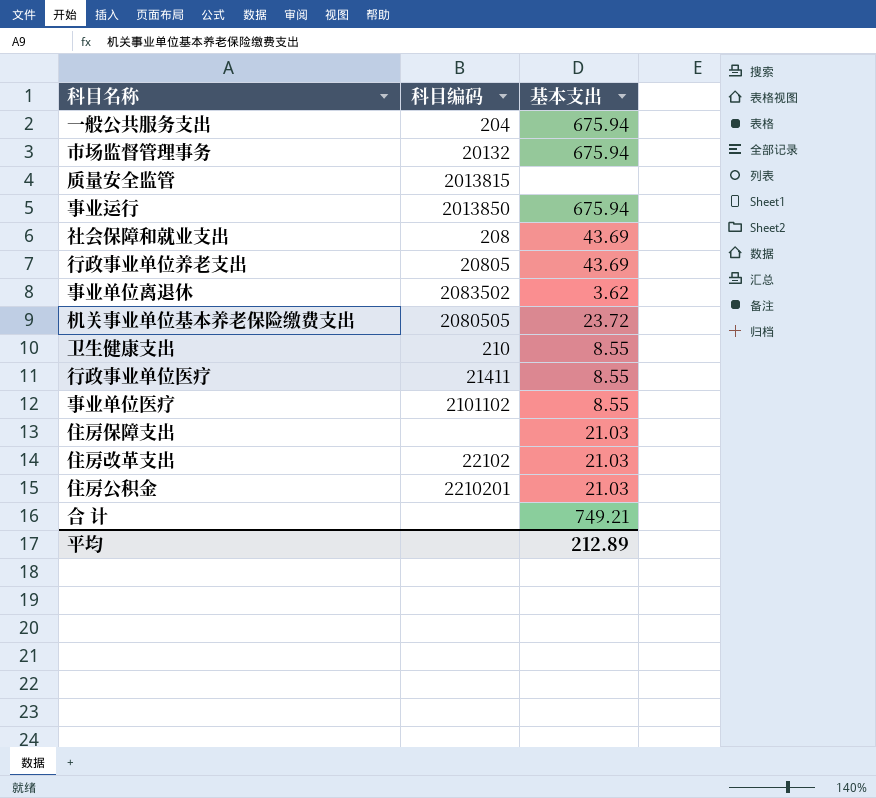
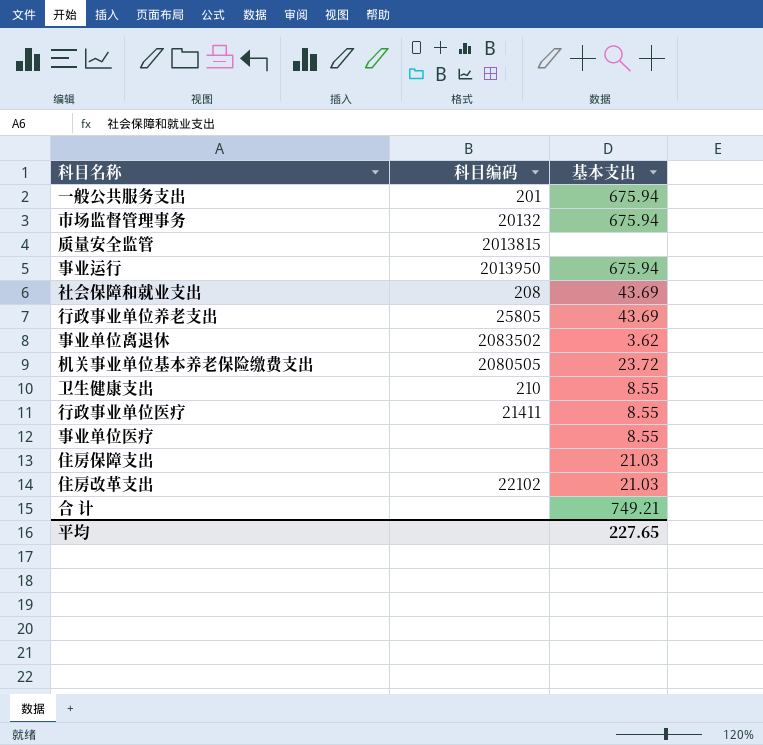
row 住房公积金: 2210201 | 21.03 -> none
一般公共服务支出 | 科目编码: 204 -> 201
事业运行 | 科目编码: 2013850 -> 2013950
行政事业单位养老支出 | 科目编码: 20805 -> 25805
事业单位医疗 | 科目编码: 2101102 -> none
平均 | 基本支出: 212.89 -> 227.65

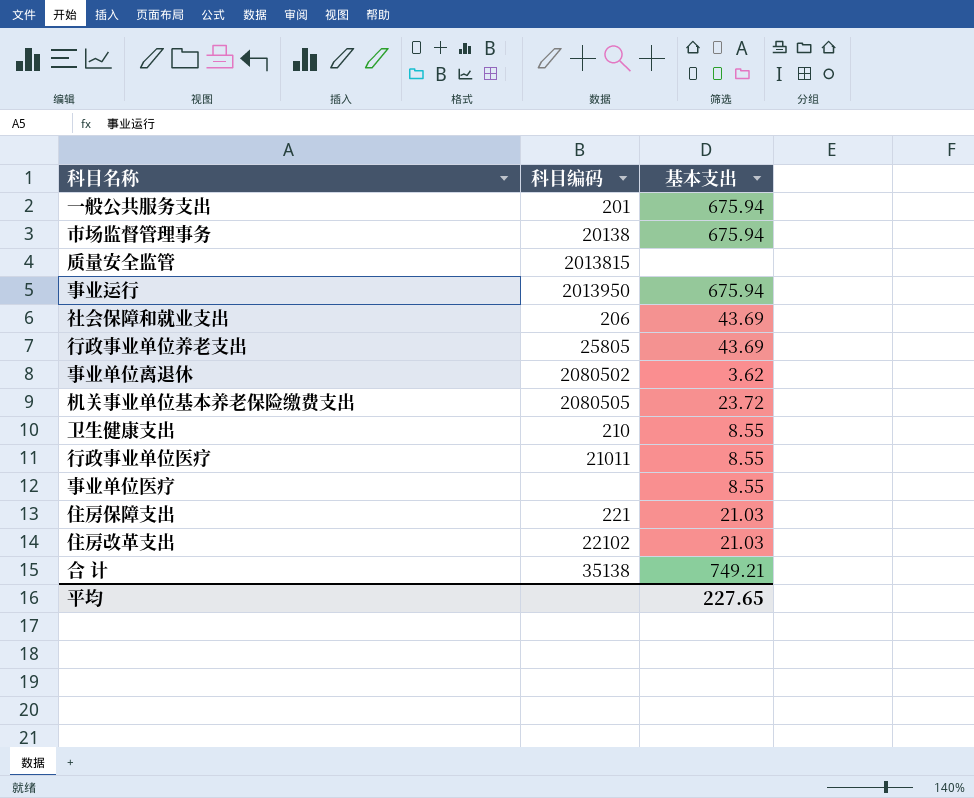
市场监督管理事务 | 科目编码: 20132 -> 20138
社会保障和就业支出 | 科目编码: 208 -> 206
事业单位离退休 | 科目编码: 2083502 -> 2080502
行政事业单位医疗 | 科目编码: 21411 -> 21011
住房保障支出 | 科目编码: none -> 221
合 计 | 科目编码: none -> 35138

